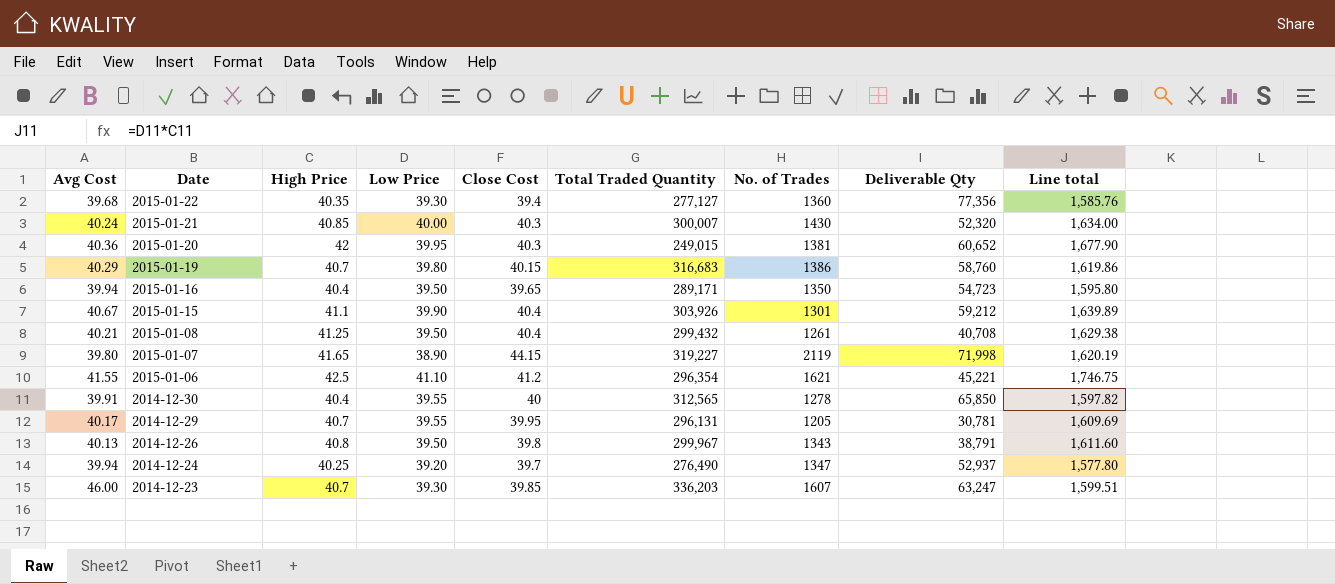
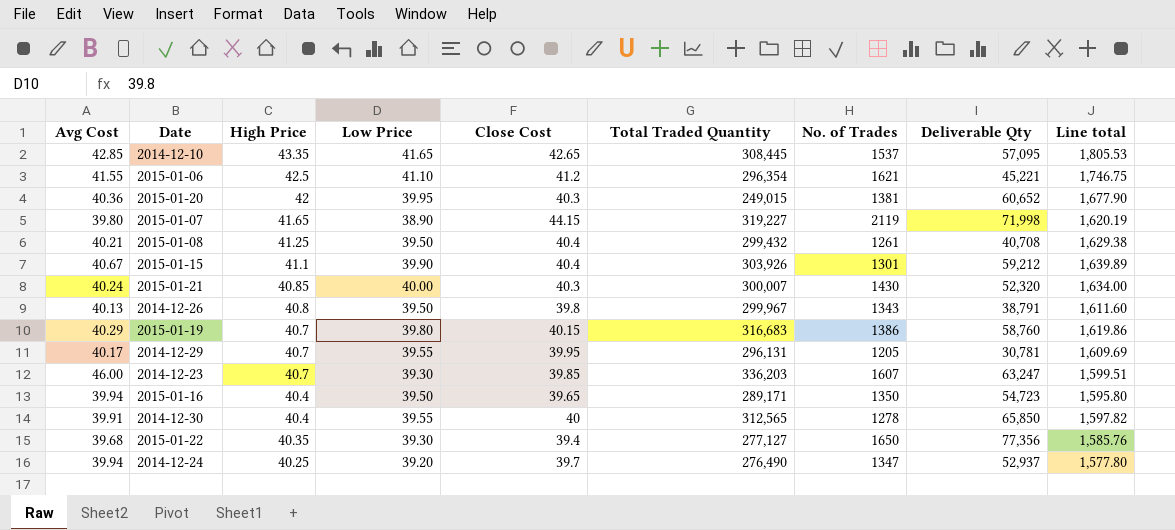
row order: Date descending -> High Price descending
row 2014-12-10: none -> 42.85 | 43.35 | 41.65 | 42.65 | 308,445 | 1537 | 57,095 | 1,805.53
2015-01-22 | No. of Trades: 1360 -> 1650

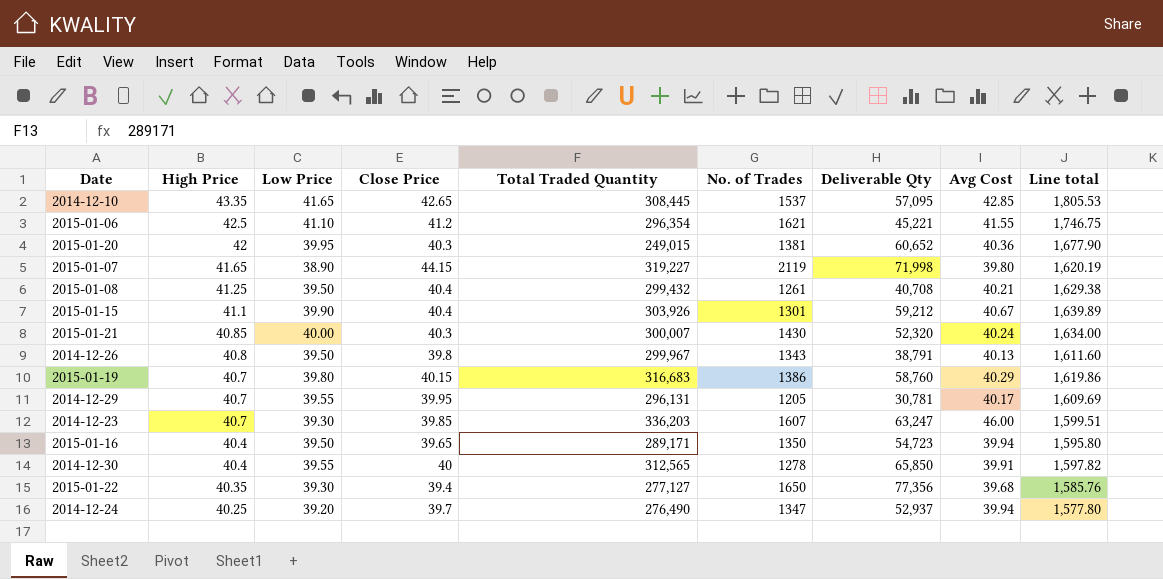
column name: Close Cost -> Close Price
column Avg Cost | position: 1 -> 8

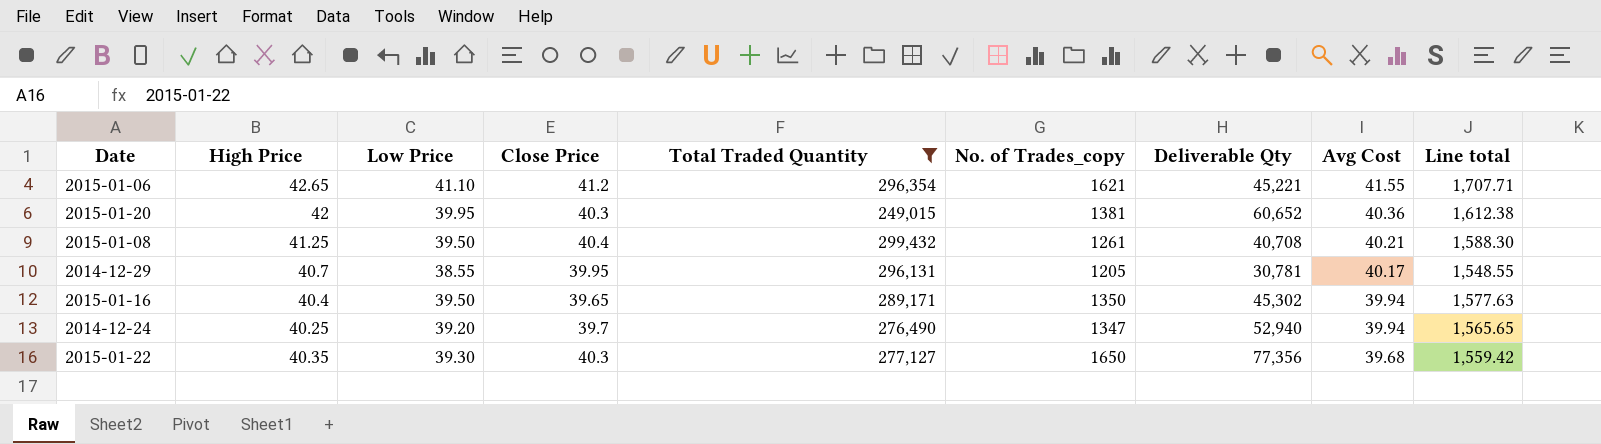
filter: none -> Total Traded Quantity <= 299,432
row order: High Price descending -> Avg Cost descending
column name: No. of Trades -> No. of Trades_copy
column Line total | formula: [High Price] * [Low Price] -> [Low Price] * [Avg Cost]
2015-01-06 | High Price: 42.5 -> 42.65
2014-12-29 | Low Price: 39.55 -> 38.55
2015-01-16 | Deliverable Qty: 54,723 -> 45,302
2014-12-24 | Deliverable Qty: 52,937 -> 52,940
2015-01-22 | Close Price: 39.4 -> 40.3

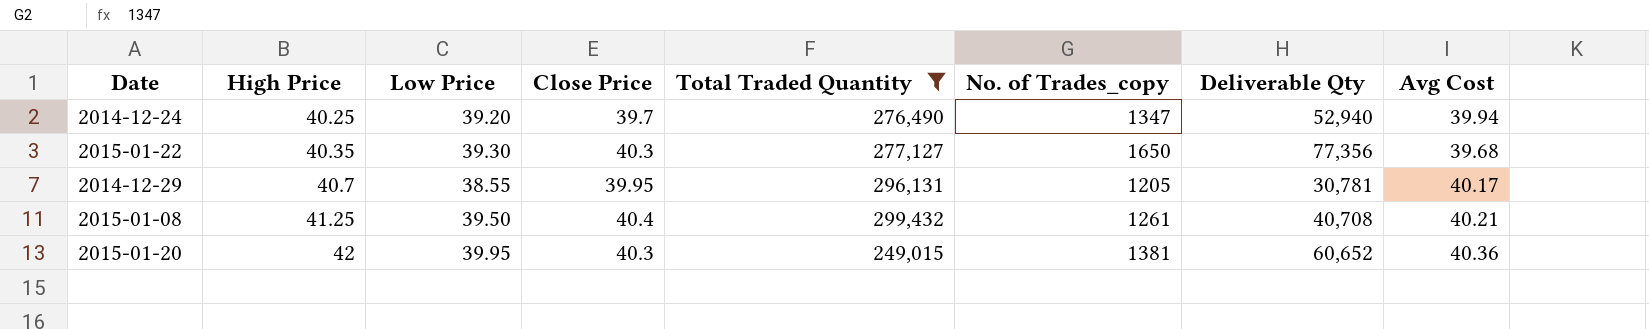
row order: Avg Cost descending -> High Price ascending
column Line total | formula: [Low Price] * [Avg Cost] -> none
row 2015-01-06: 42.65 | 41.10 | 41.2 | 296,354 | 1621 | 45,221 | 41.55 | 1,707.71 -> none
row 2015-01-16: 40.4 | 39.50 | 39.65 | 289,171 | 1350 | 45,302 | 39.94 | 1,577.63 -> none

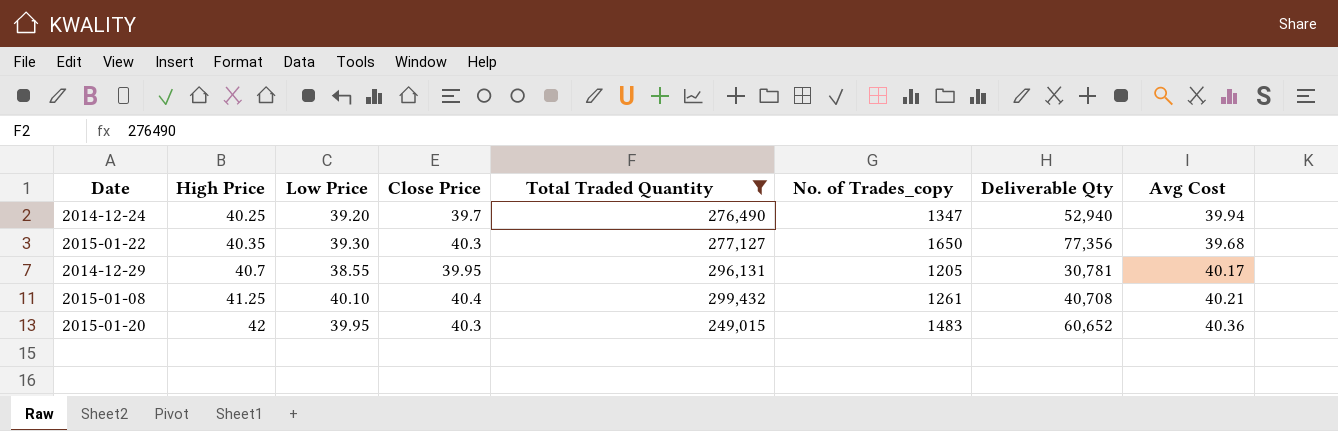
2015-01-08 | Low Price: 39.50 -> 40.10
2015-01-20 | No. of Trades_copy: 1381 -> 1483

